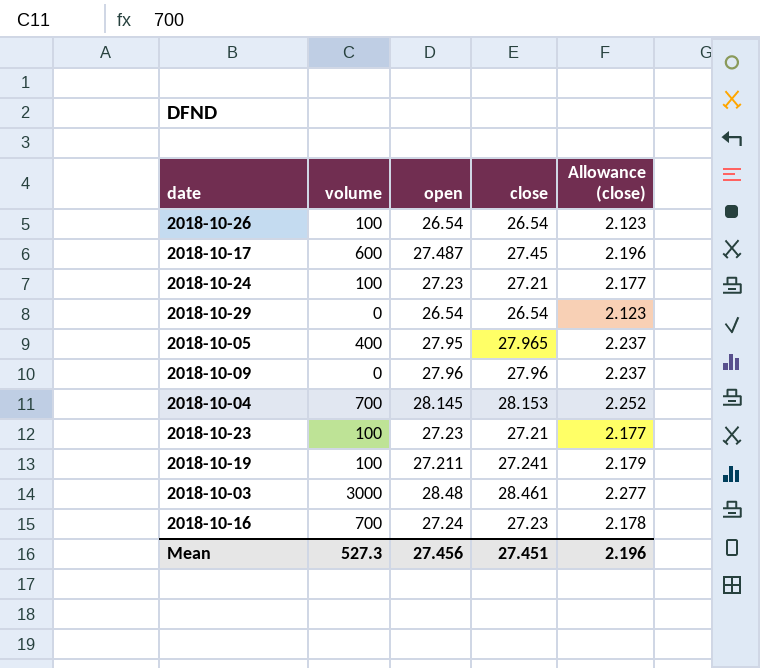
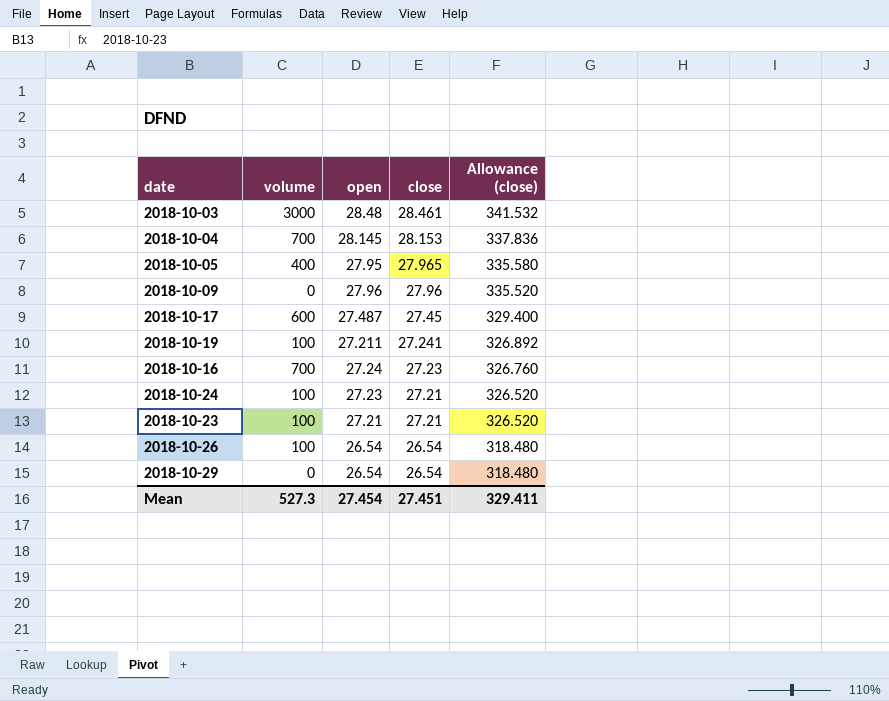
row order: none -> close descending
column Allowance (close) | formula: [close] * 0.08 -> [close] * 12
2018-10-23 | open: 27.23 -> 27.21
Mean | open: 27.456 -> 27.454
Mean | Allowance (close): 2.196 -> 329.411

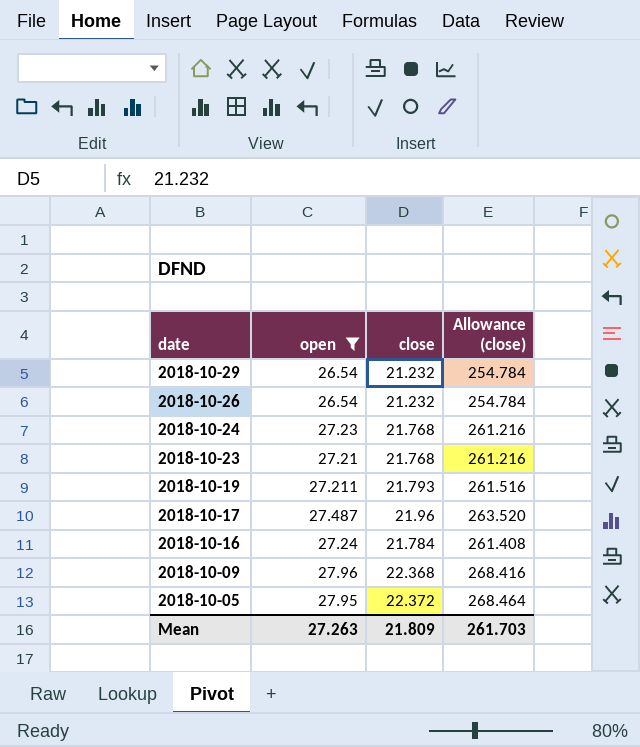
filter: none -> open <= 27.96
row order: close descending -> date descending
column volume | position: 2 -> none
2018-10-29 | close: 26.54 -> 21.232
2018-10-29 | Allowance (close): 318.480 -> 254.784
2018-10-26 | close: 26.54 -> 21.232
2018-10-26 | Allowance (close): 318.480 -> 254.784
2018-10-24 | close: 27.21 -> 21.768
2018-10-24 | Allowance (close): 326.520 -> 261.216
2018-10-23 | close: 27.21 -> 21.768
2018-10-23 | Allowance (close): 326.520 -> 261.216
2018-10-19 | close: 27.241 -> 21.793
2018-10-19 | Allowance (close): 326.892 -> 261.516
2018-10-17 | close: 27.45 -> 21.96
2018-10-17 | Allowance (close): 329.400 -> 263.520
2018-10-16 | close: 27.23 -> 21.784
2018-10-16 | Allowance (close): 326.760 -> 261.408
2018-10-09 | close: 27.96 -> 22.368
2018-10-09 | Allowance (close): 335.520 -> 268.416
2018-10-05 | close: 27.965 -> 22.372
2018-10-05 | Allowance (close): 335.580 -> 268.464
Mean | open: 27.454 -> 27.263
Mean | close: 27.451 -> 21.809
Mean | Allowance (close): 329.411 -> 261.703

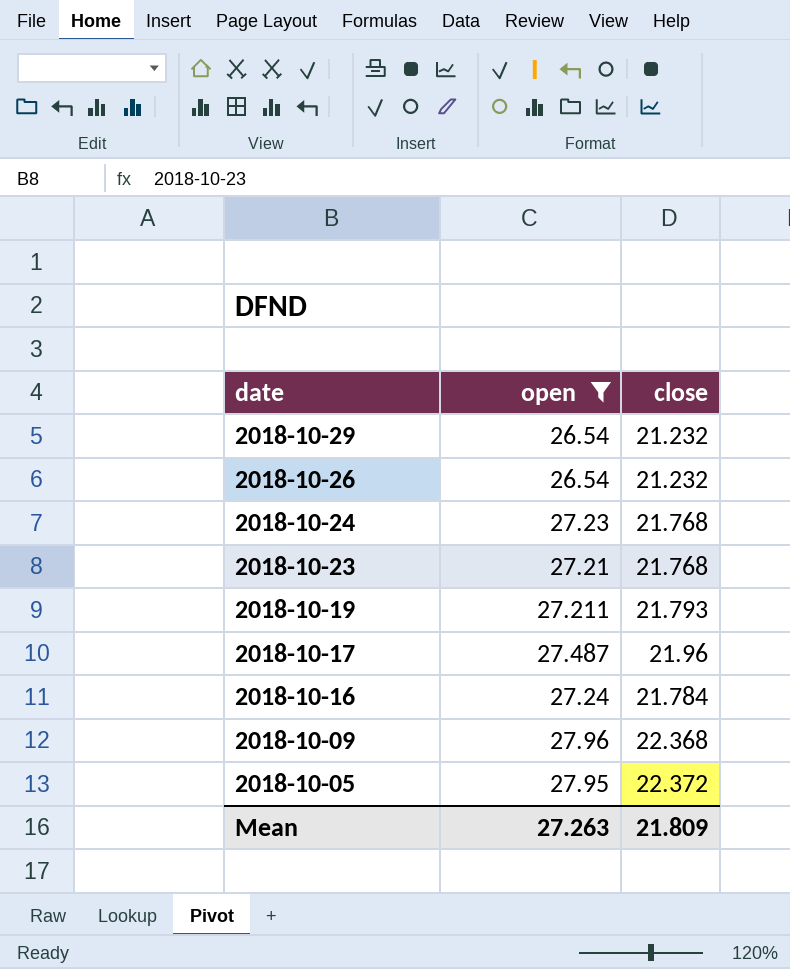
column Allowance (close) | formula: [close] * 12 -> none

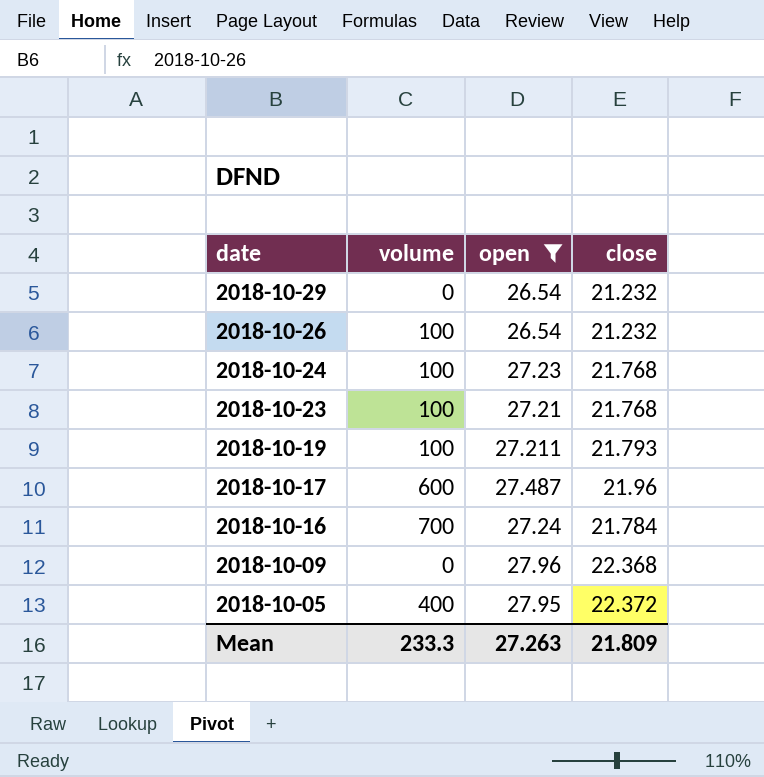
column volume | position: none -> 2

